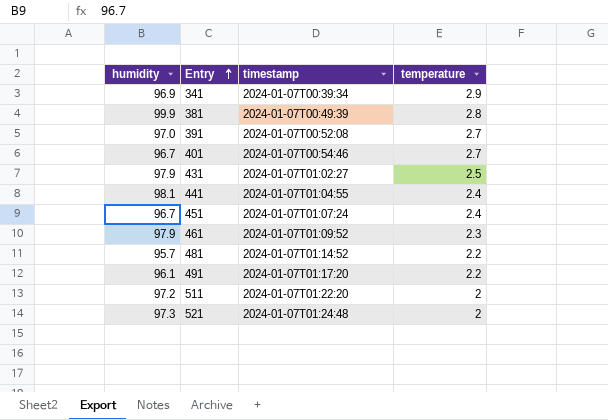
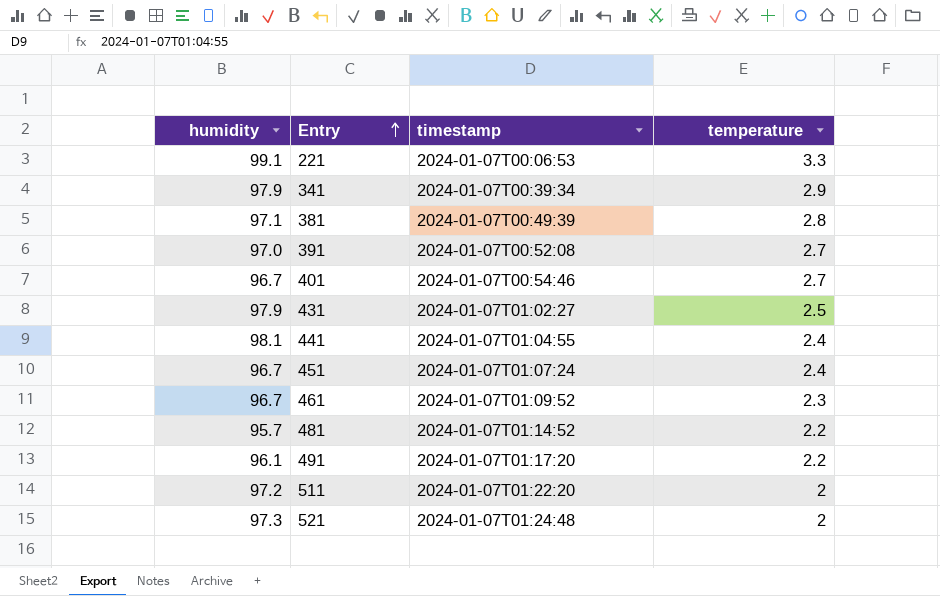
row 221: none -> 99.1 | 2024-01-07T00:06:53 | 3.3
341 | humidity: 96.9 -> 97.9
381 | humidity: 99.9 -> 97.1
461 | humidity: 97.9 -> 96.7

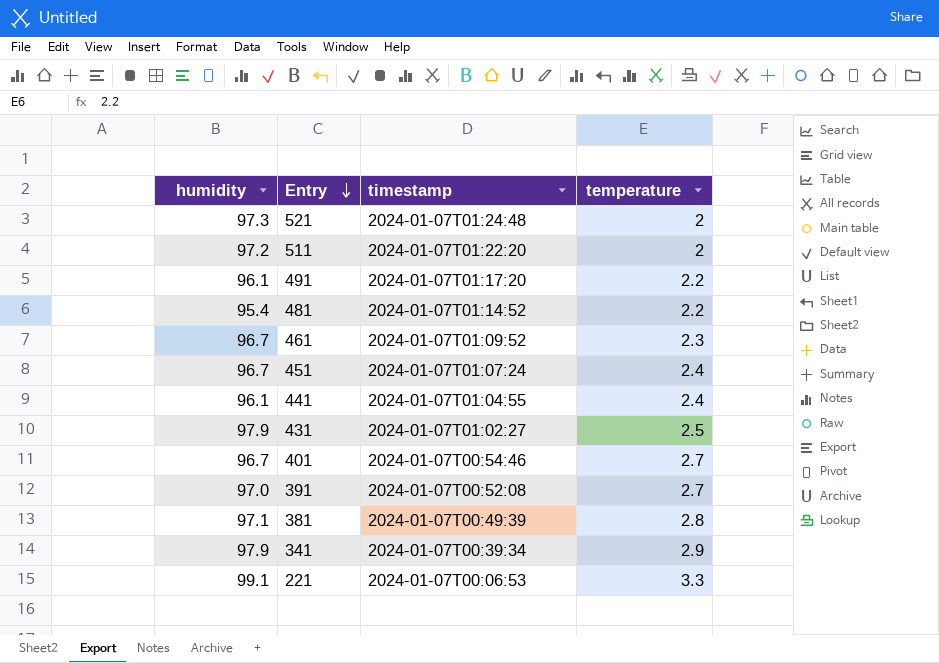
row order: Entry ascending -> Entry descending
481 | humidity: 95.7 -> 95.4
441 | humidity: 98.1 -> 96.1

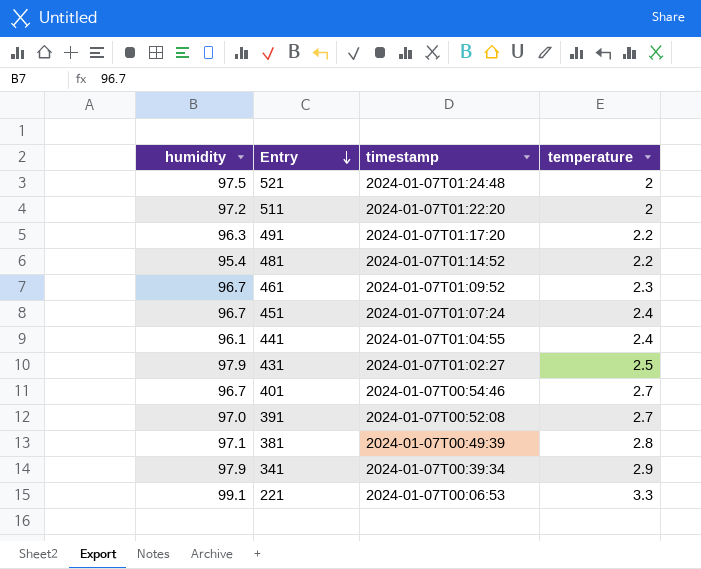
521 | humidity: 97.3 -> 97.5
491 | humidity: 96.1 -> 96.3

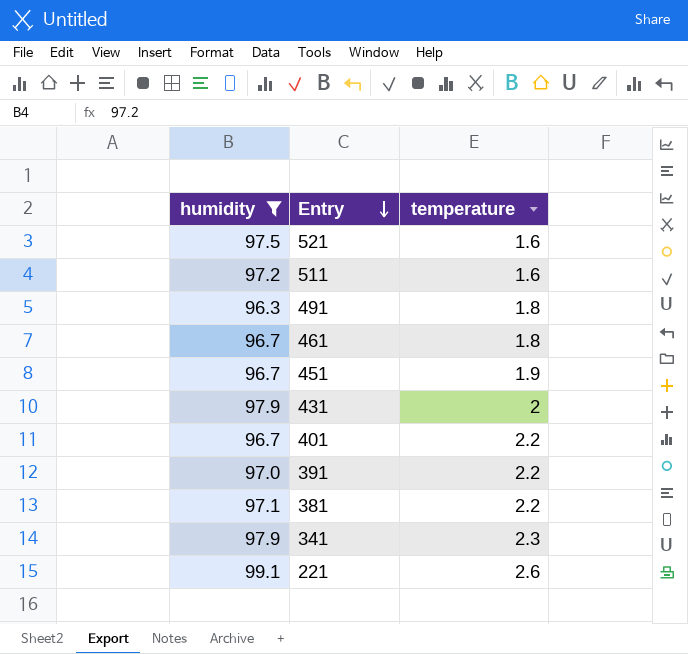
filter: none -> humidity >= 96.3
column timestamp | position: 3 -> none
521 | temperature: 2 -> 1.6
511 | temperature: 2 -> 1.6
491 | temperature: 2.2 -> 1.8
461 | temperature: 2.3 -> 1.8
451 | temperature: 2.4 -> 1.9
431 | temperature: 2.5 -> 2
401 | temperature: 2.7 -> 2.2
391 | temperature: 2.7 -> 2.2
381 | temperature: 2.8 -> 2.2
341 | temperature: 2.9 -> 2.3
221 | temperature: 3.3 -> 2.6

